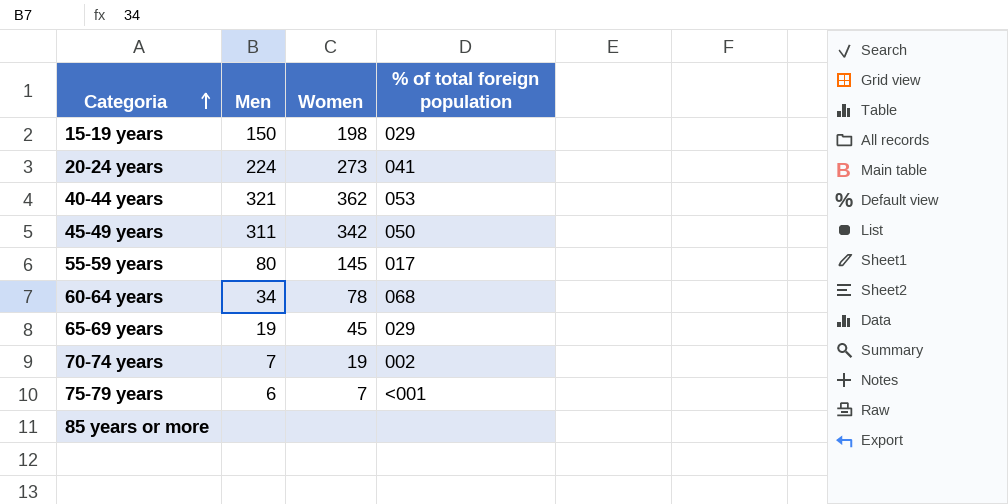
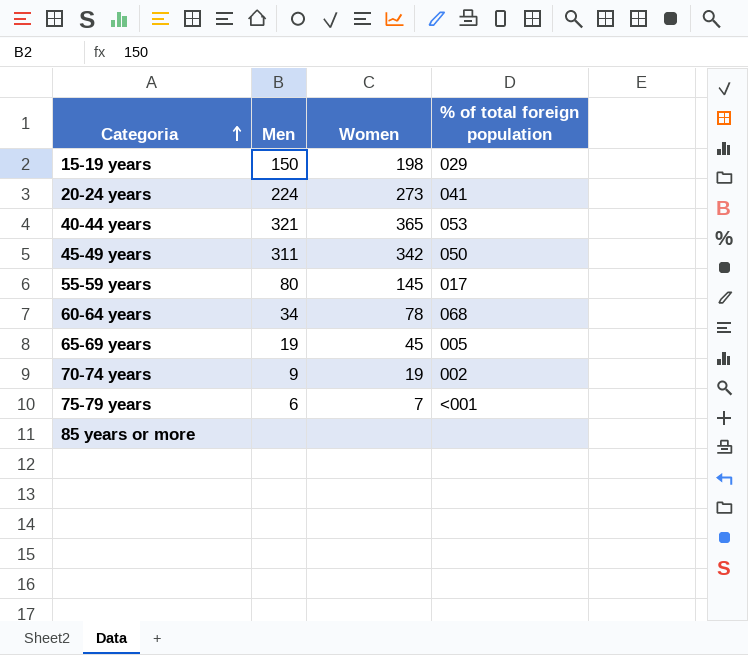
40-44 years | Women: 362 -> 365
65-69 years | % of total foreign population: 029 -> 005
70-74 years | Men: 7 -> 9

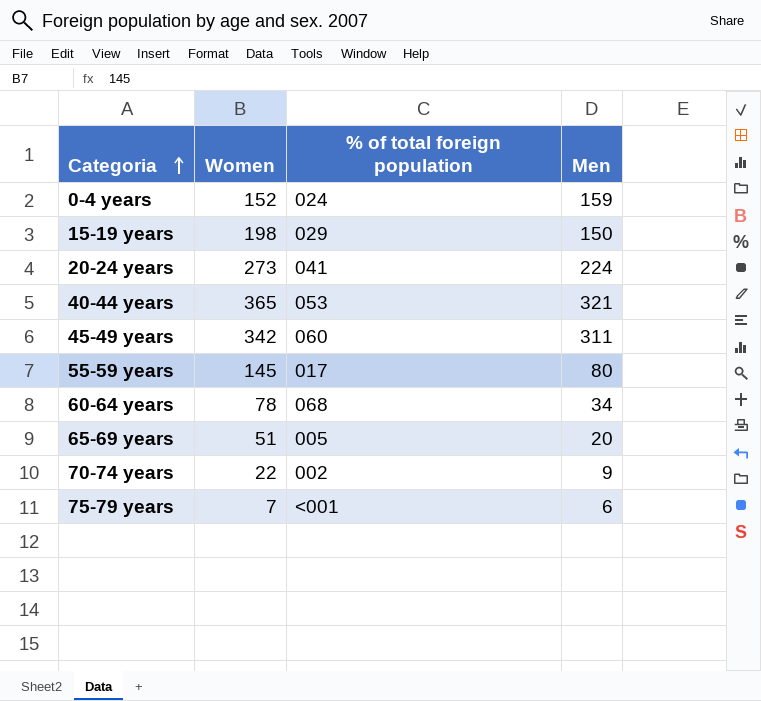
column Men | position: 2 -> 4
row 85 years or more: none | none | none -> none
row 0-4 years: none -> 152 | 024 | 159
45-49 years | % of total foreign population: 050 -> 060
65-69 years | Women: 45 -> 51
65-69 years | Men: 19 -> 20
70-74 years | Women: 19 -> 22

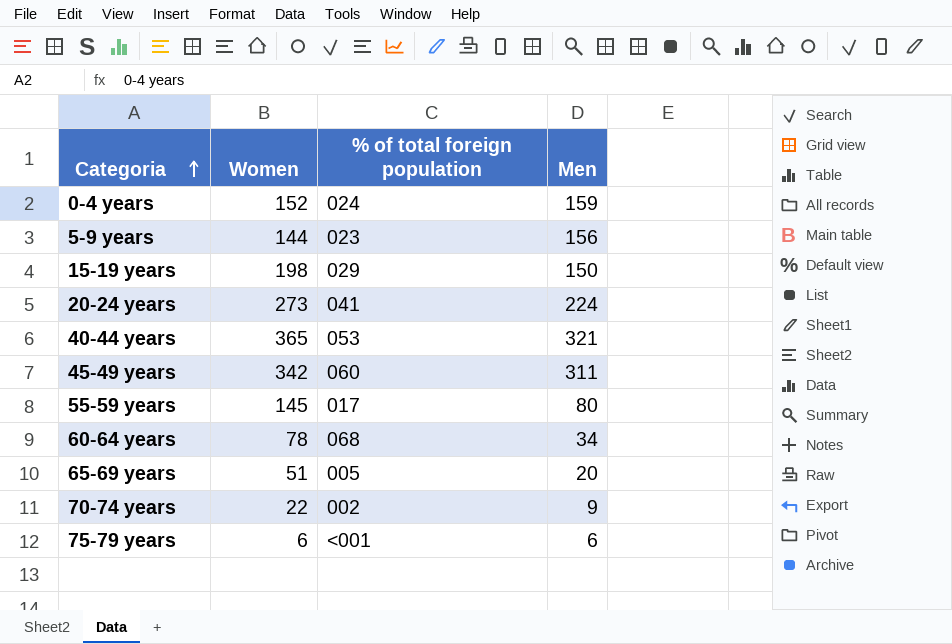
row 5-9 years: none -> 144 | 023 | 156
75-79 years | Women: 7 -> 6

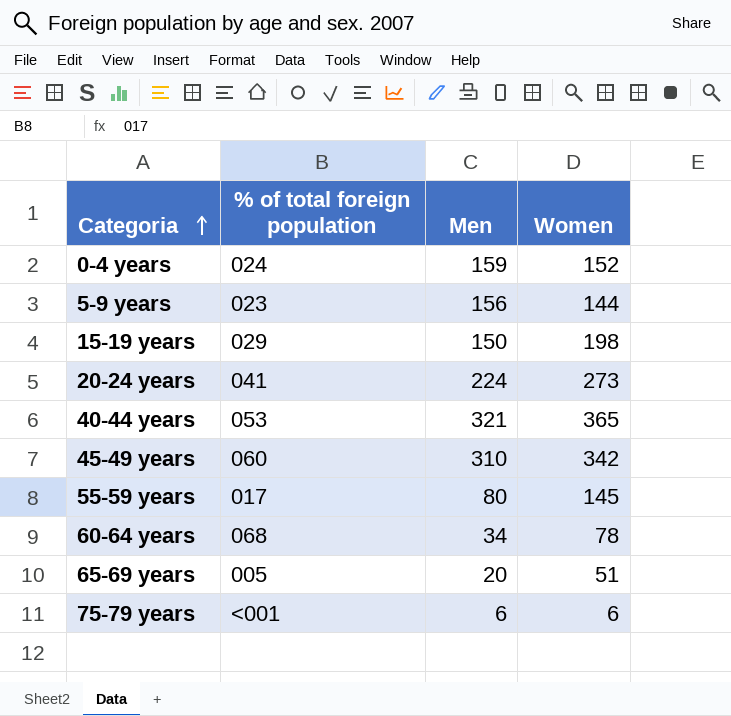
column Women | position: 2 -> 4
row 70-74 years: 22 | 002 | 9 -> none
45-49 years | Men: 311 -> 310

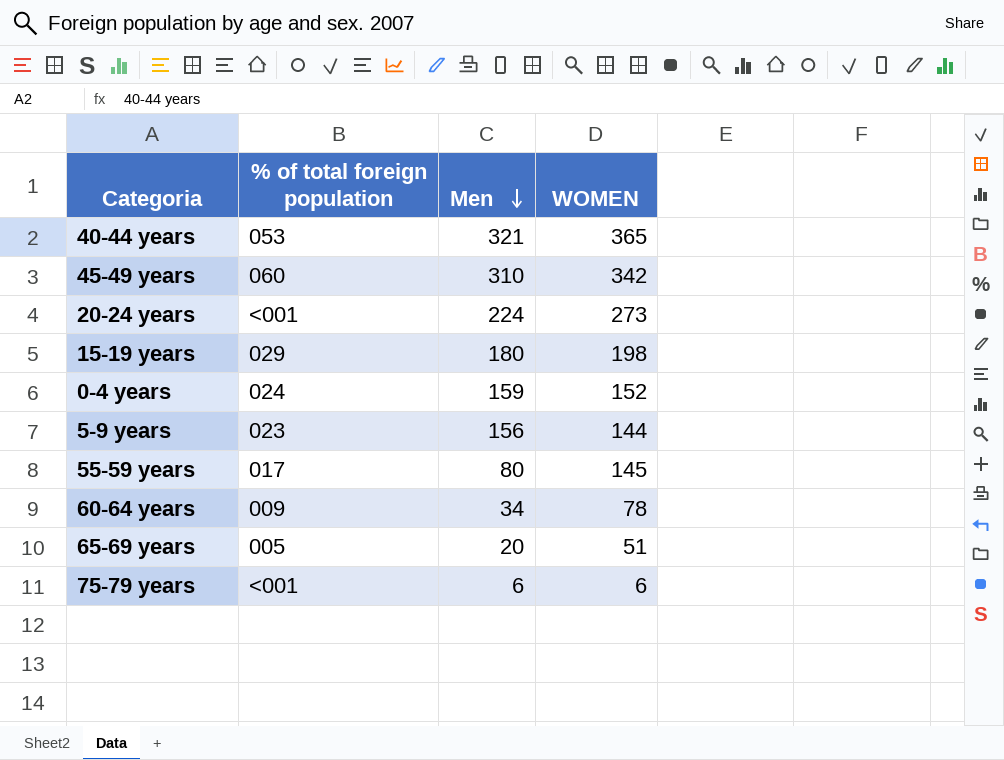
row order: Categoria ascending -> Men descending
column name: Women -> WOMEN
20-24 years | % of total foreign population: 041 -> <001
15-19 years | Men: 150 -> 180
60-64 years | % of total foreign population: 068 -> 009

